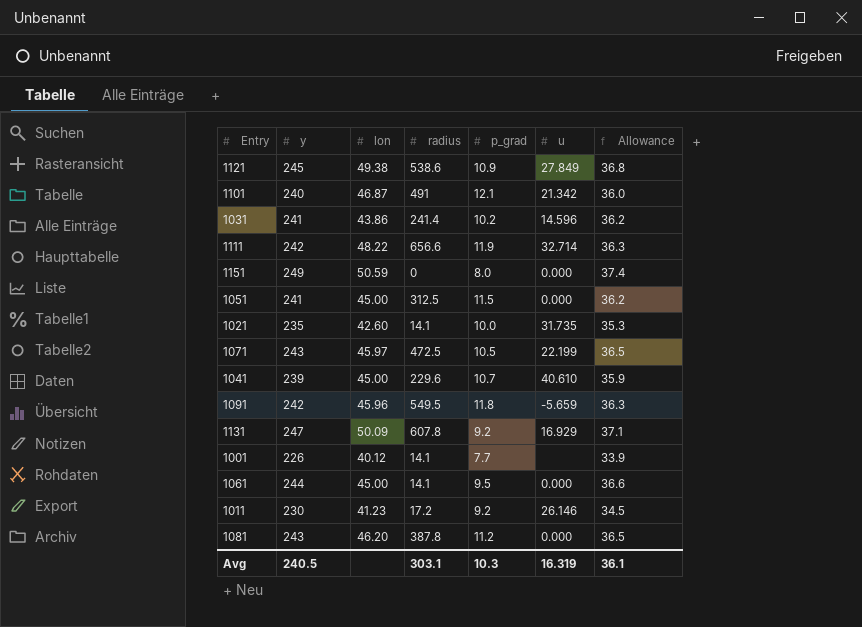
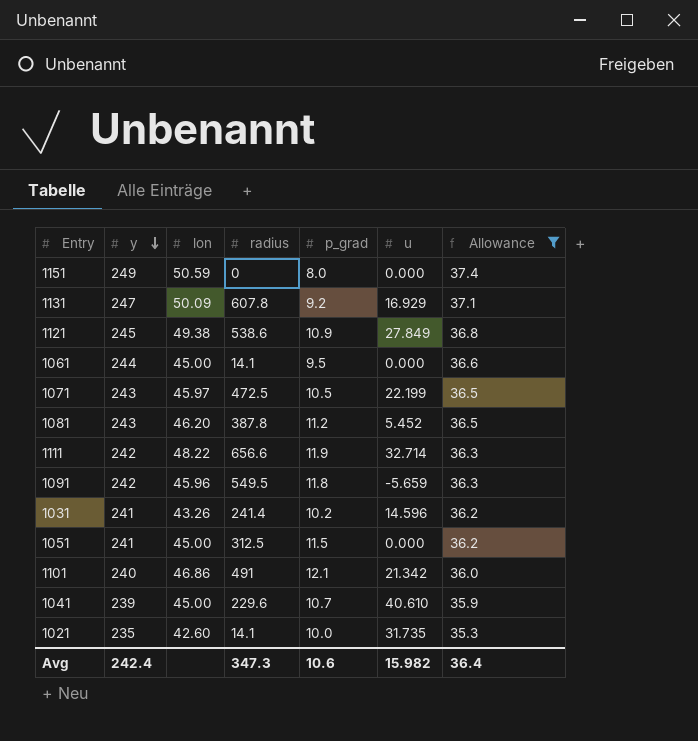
filter: none -> Allowance >= 35.3
row order: none -> y descending
1081 | u: 0.000 -> 5.452
1031 | lon: 43.86 -> 43.26
1101 | lon: 46.87 -> 46.86
Avg | y: 240.5 -> 242.4
Avg | radius: 303.1 -> 347.3
Avg | p_grad: 10.3 -> 10.6
Avg | u: 16.319 -> 15.982
Avg | Allowance: 36.1 -> 36.4

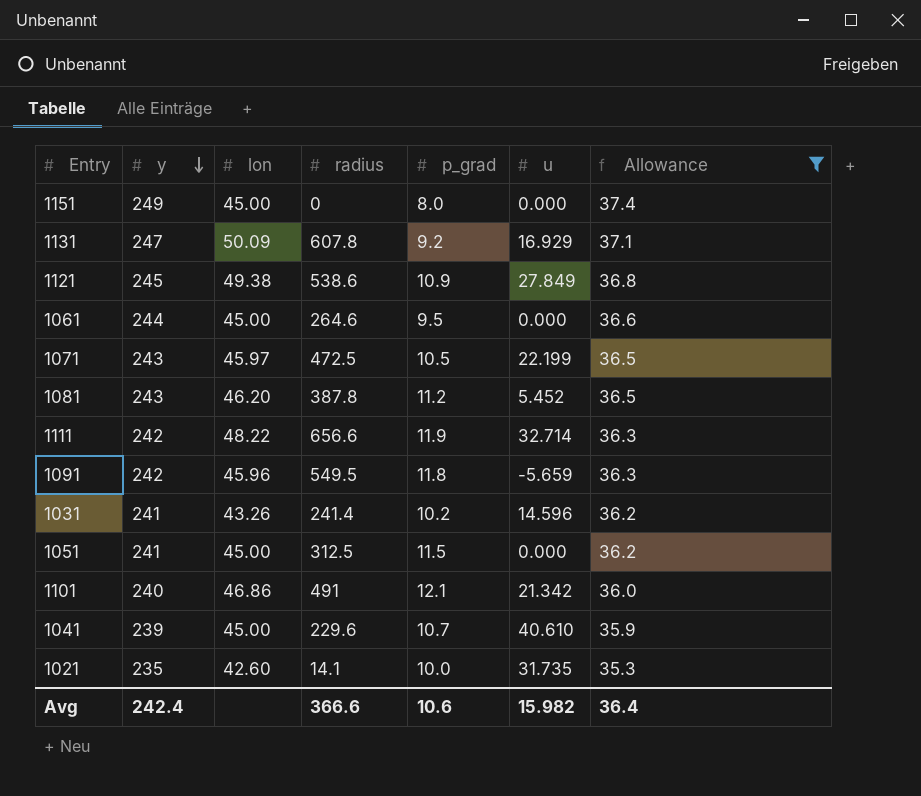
1151 | lon: 50.59 -> 45.00
1061 | radius: 14.1 -> 264.6
Avg | radius: 347.3 -> 366.6

